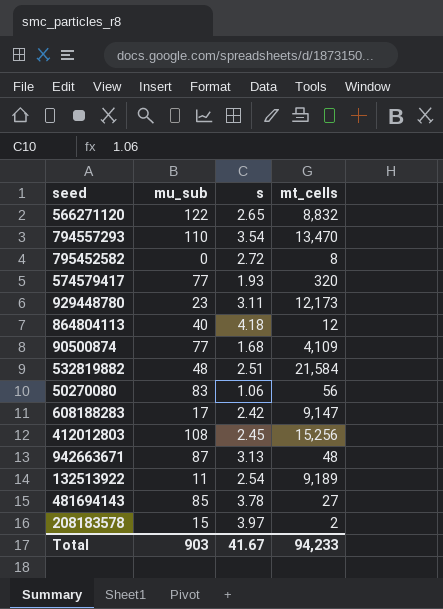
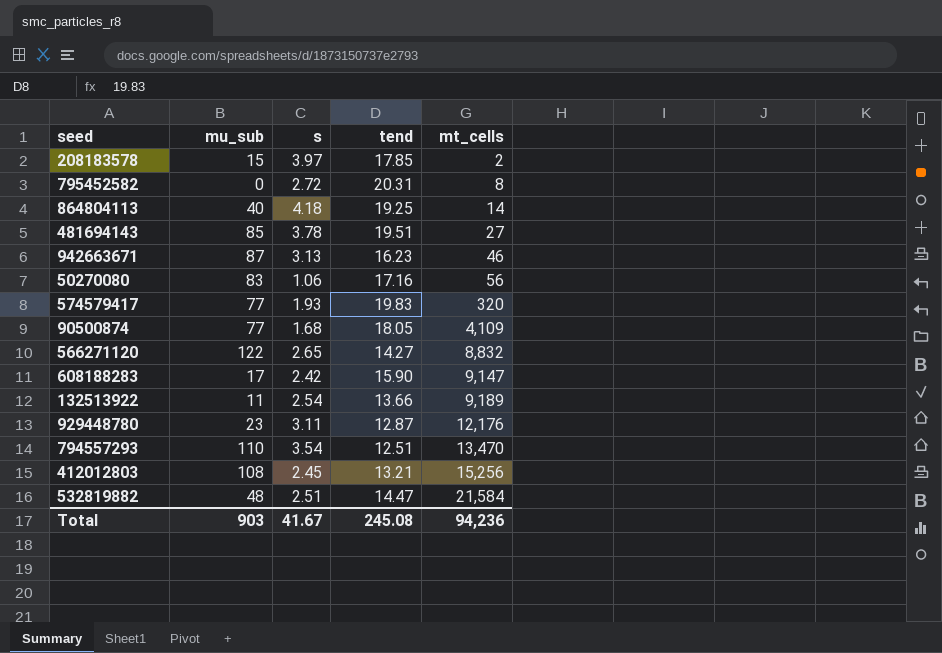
row order: none -> mt_cells ascending
column tend | position: none -> 4
864804113 | mt_cells: 12 -> 14
942663671 | mt_cells: 48 -> 46
929448780 | mt_cells: 12,173 -> 12,176
Total | mt_cells: 94,233 -> 94,236

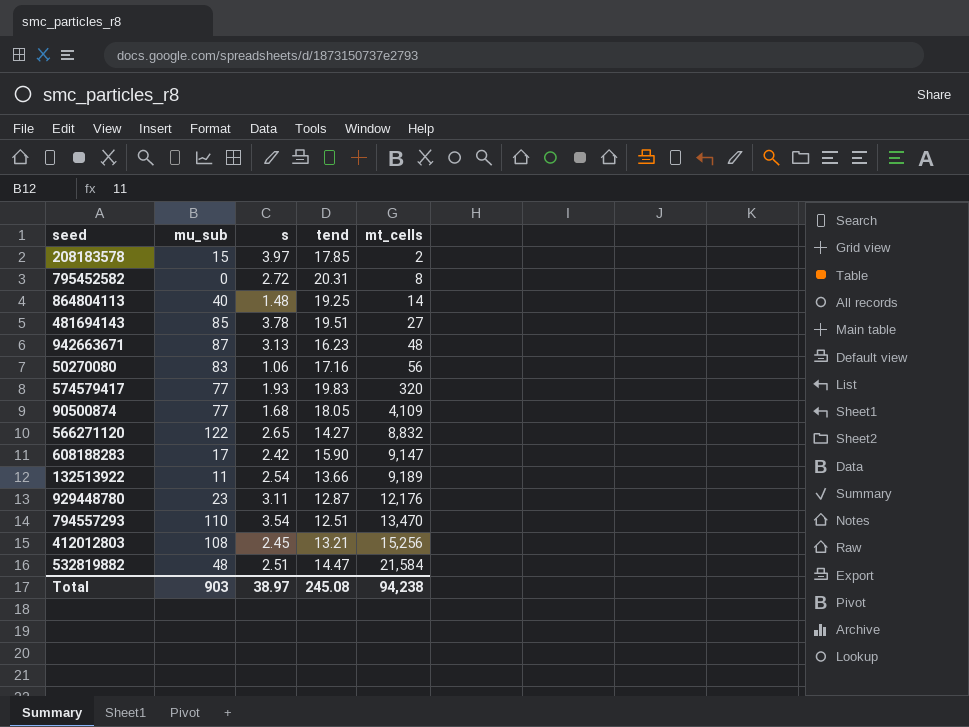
864804113 | s: 4.18 -> 1.48
942663671 | mt_cells: 46 -> 48
Total | s: 41.67 -> 38.97
Total | mt_cells: 94,236 -> 94,238

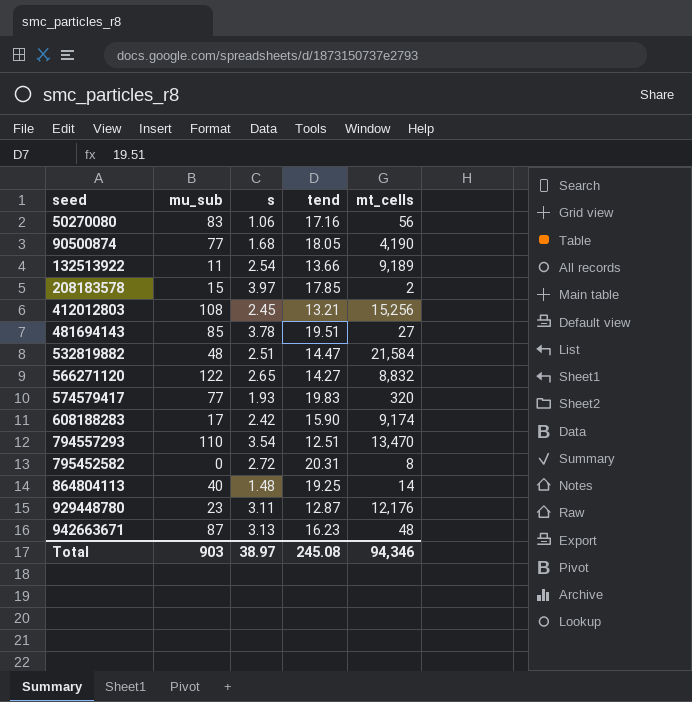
row order: mt_cells ascending -> seed ascending
90500874 | mt_cells: 4,109 -> 4,190
608188283 | mt_cells: 9,147 -> 9,174
Total | mt_cells: 94,238 -> 94,346

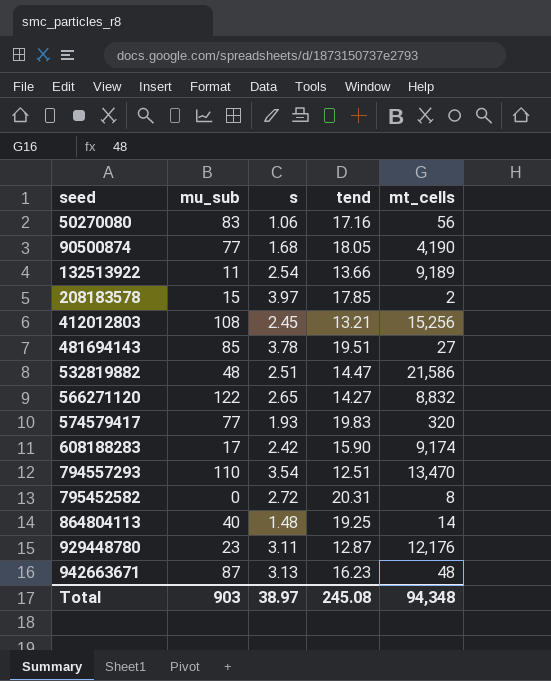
532819882 | mt_cells: 21,584 -> 21,586
Total | mt_cells: 94,346 -> 94,348

